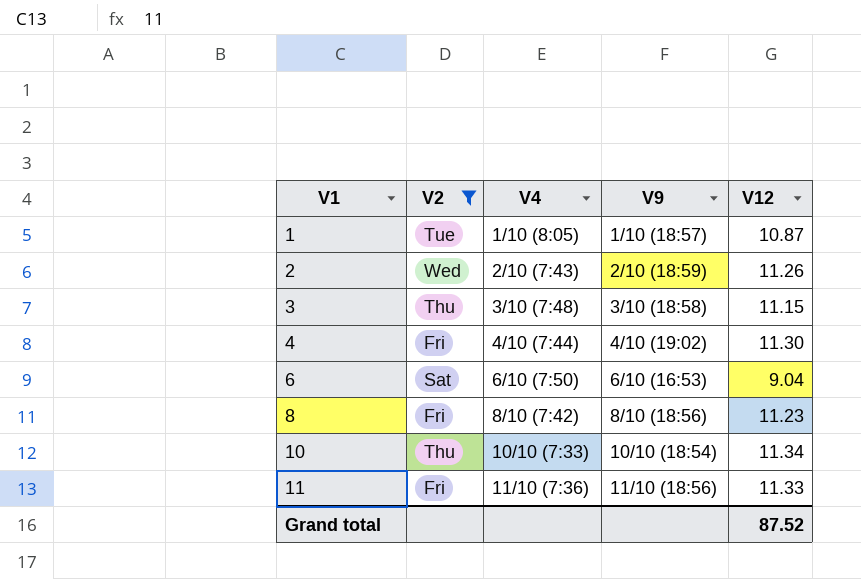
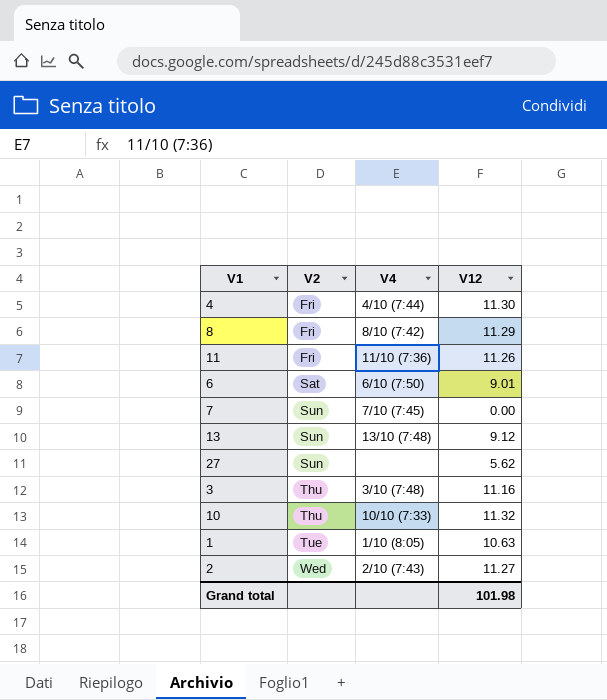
filter: V2 != Sun -> none
row order: V1 ascending -> V2 ascending
column V9 | position: 4 -> none
8 | V12: 11.23 -> 11.29
11 | V12: 11.33 -> 11.26
6 | V12: 9.04 -> 9.01
3 | V12: 11.15 -> 11.16
10 | V12: 11.34 -> 11.32
1 | V12: 10.87 -> 10.63
2 | V12: 11.26 -> 11.27
Grand total | V12: 87.52 -> 101.98

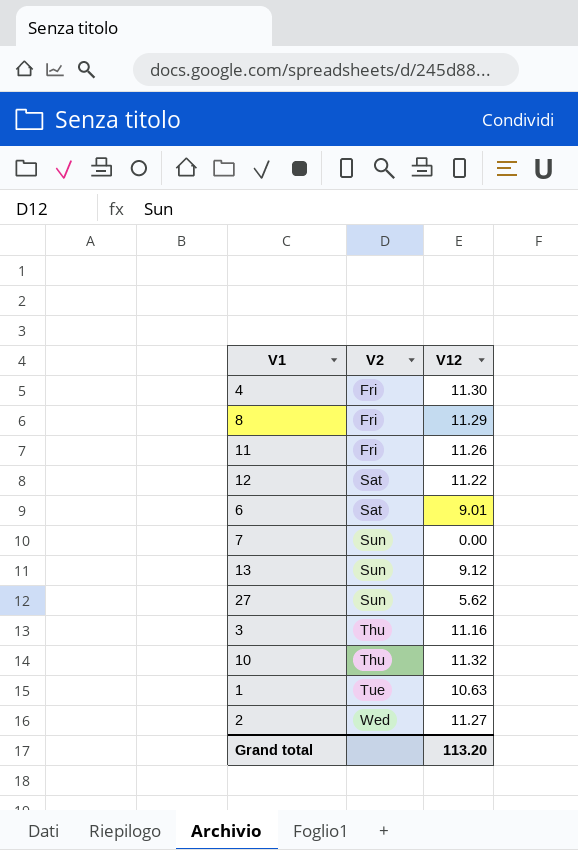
column V4 | position: 3 -> none
row 12: none -> Sat | 11.22
Grand total | V12: 101.98 -> 113.20

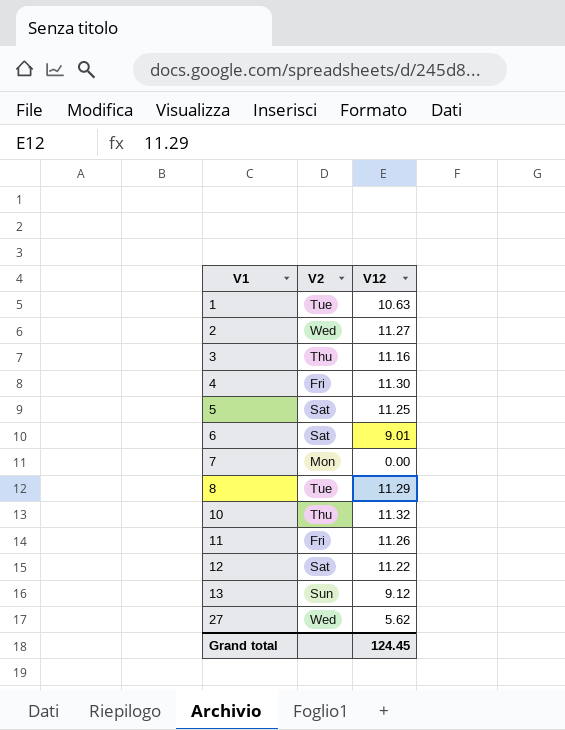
row order: V2 ascending -> V1 ascending
row 5: none -> Sat | 11.25
7 | V2: Sun -> Mon
8 | V2: Fri -> Tue
27 | V2: Sun -> Wed
Grand total | V12: 113.20 -> 124.45

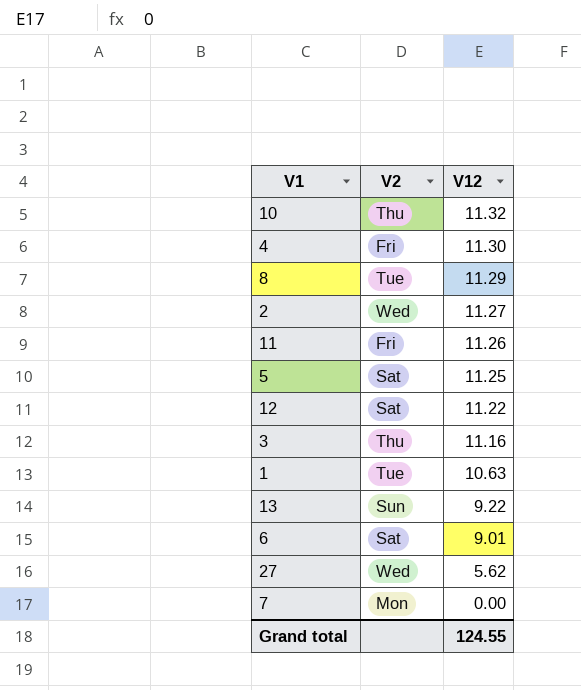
row order: V1 ascending -> V12 descending
13 | V12: 9.12 -> 9.22
Grand total | V12: 124.45 -> 124.55

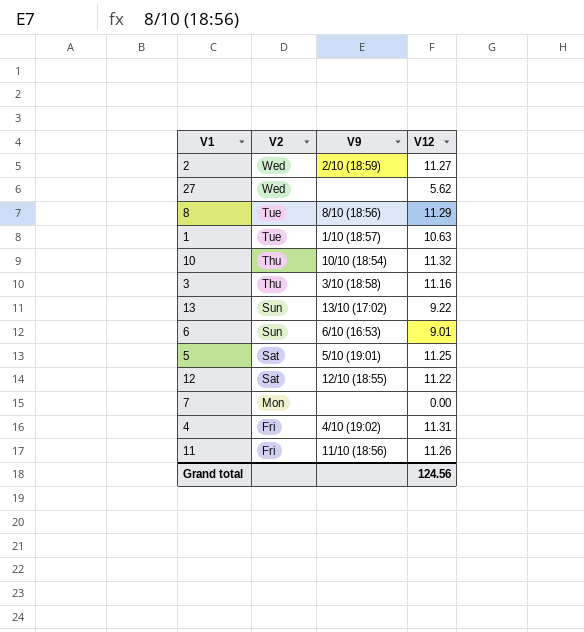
row order: V12 descending -> V2 descending
column V9 | position: none -> 3
6 | V2: Sat -> Sun
4 | V12: 11.30 -> 11.31
Grand total | V12: 124.55 -> 124.56

